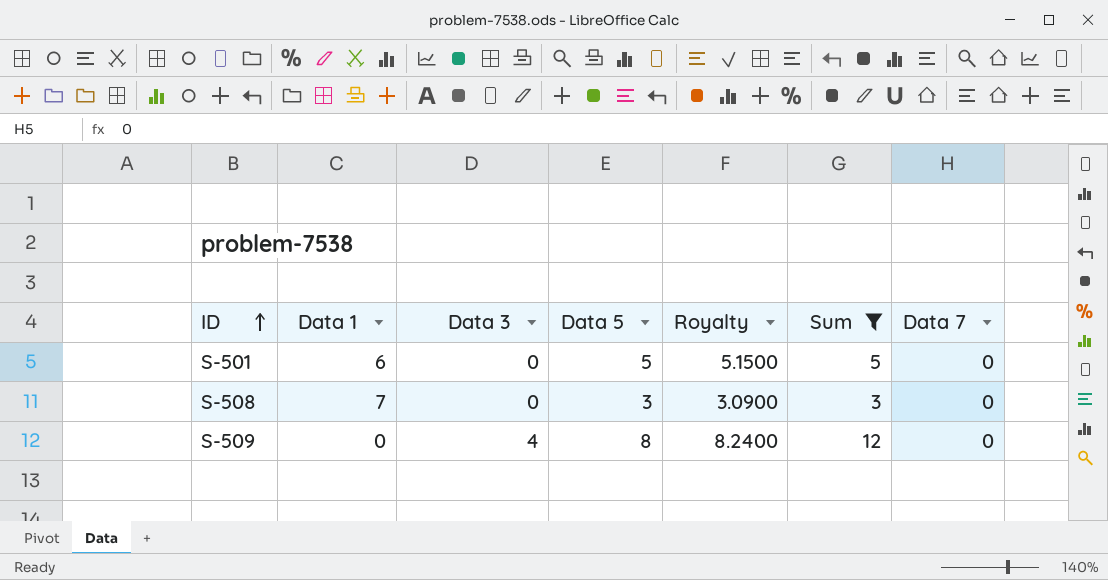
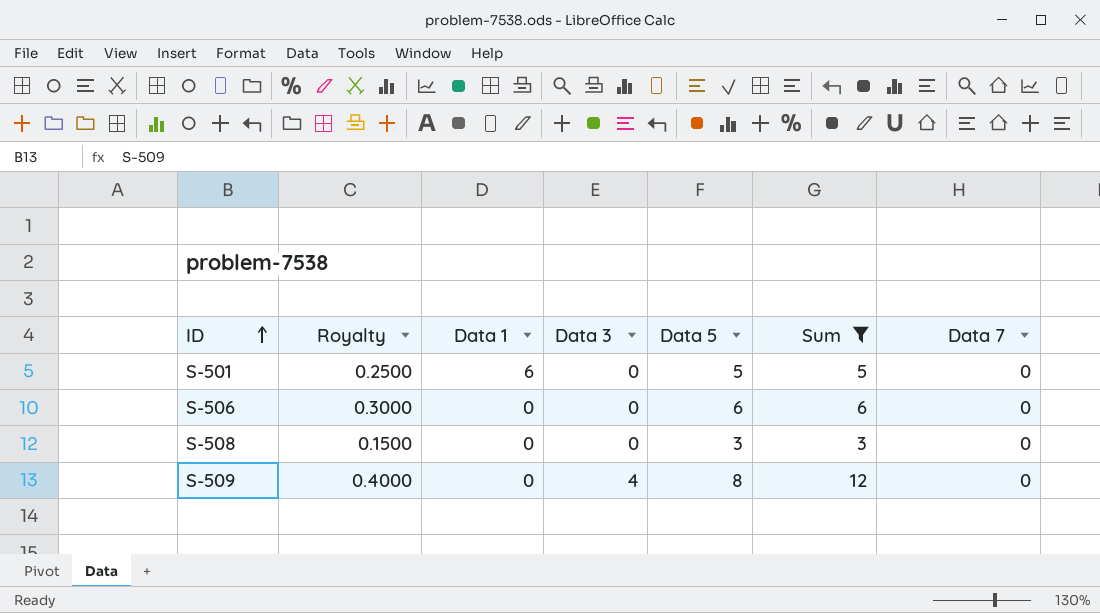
column Royalty | formula: [Data 5] * 1.03 -> [Data 5] * 0.05
column Royalty | position: 5 -> 2
row S-506: none -> 0.3000 | 0 | 0 | 6 | 6 | 0
S-508 | Data 1: 7 -> 0

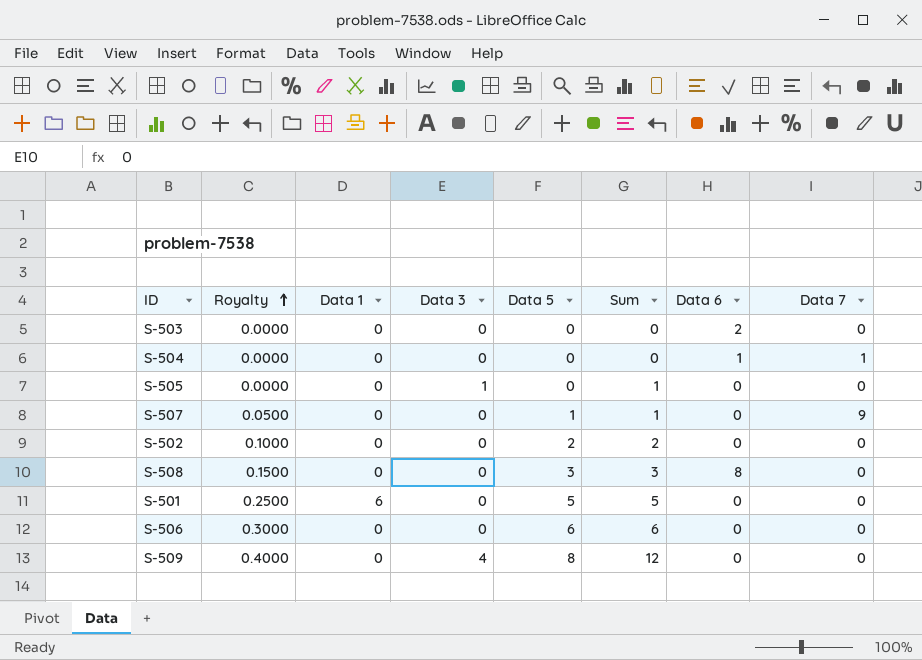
filter: Sum >= 3 -> none
row order: ID ascending -> Royalty ascending
column Data 6 | position: none -> 7

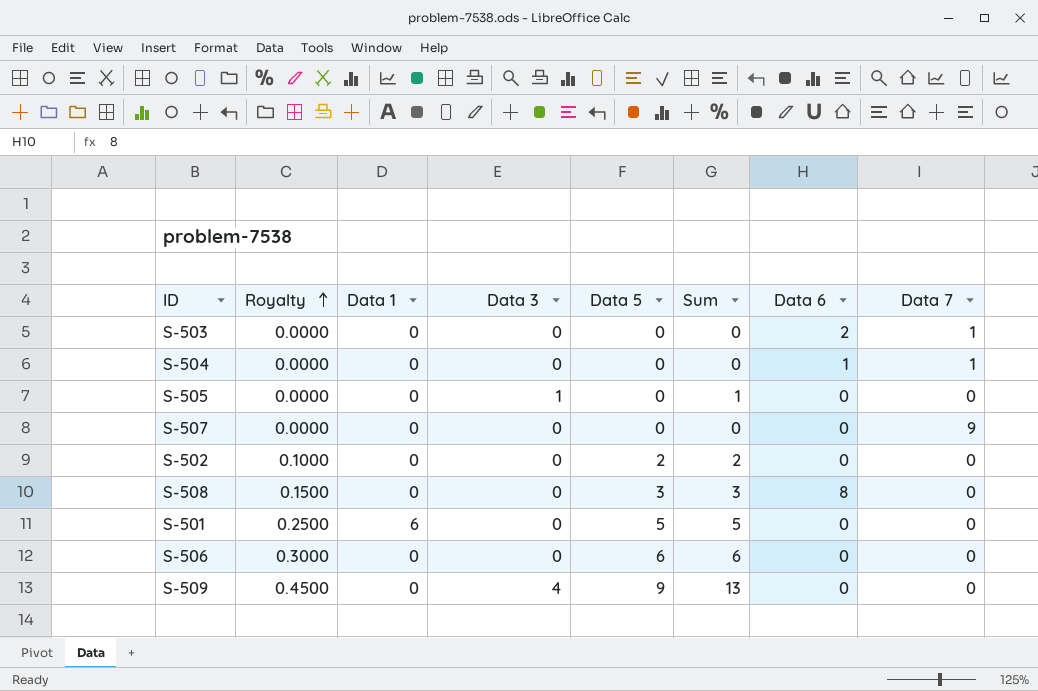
S-503 | Data 7: 0 -> 1
S-507 | Royalty: 0.0500 -> 0.0000
S-507 | Data 5: 1 -> 0
S-507 | Sum: 1 -> 0
S-509 | Royalty: 0.4000 -> 0.4500
S-509 | Data 5: 8 -> 9
S-509 | Sum: 12 -> 13

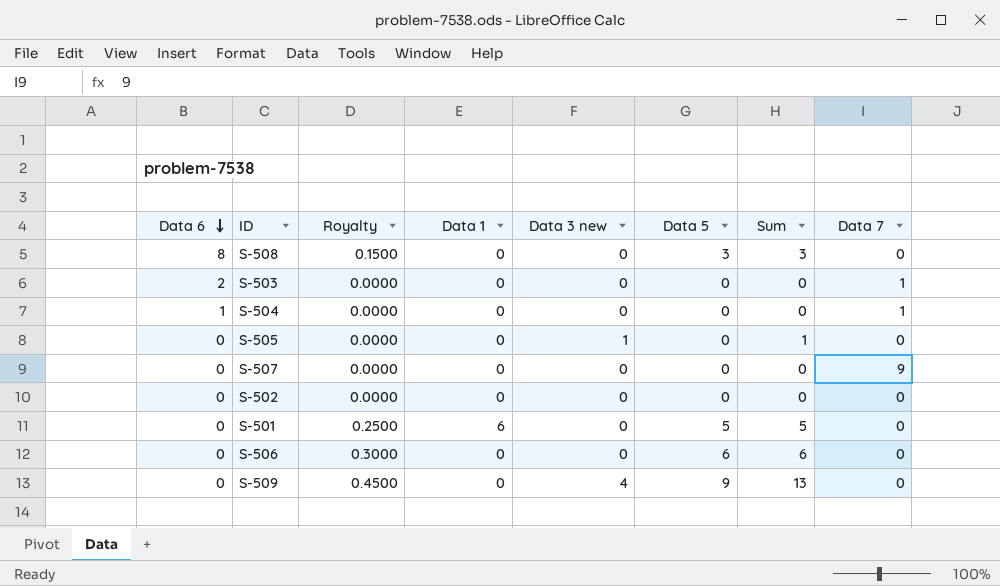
row order: Royalty ascending -> Data 6 descending
column Data 6 | position: 7 -> 1
column name: Data 3 -> Data 3 new
S-502 | Royalty: 0.1000 -> 0.0000
S-502 | Data 5: 2 -> 0
S-502 | Sum: 2 -> 0

